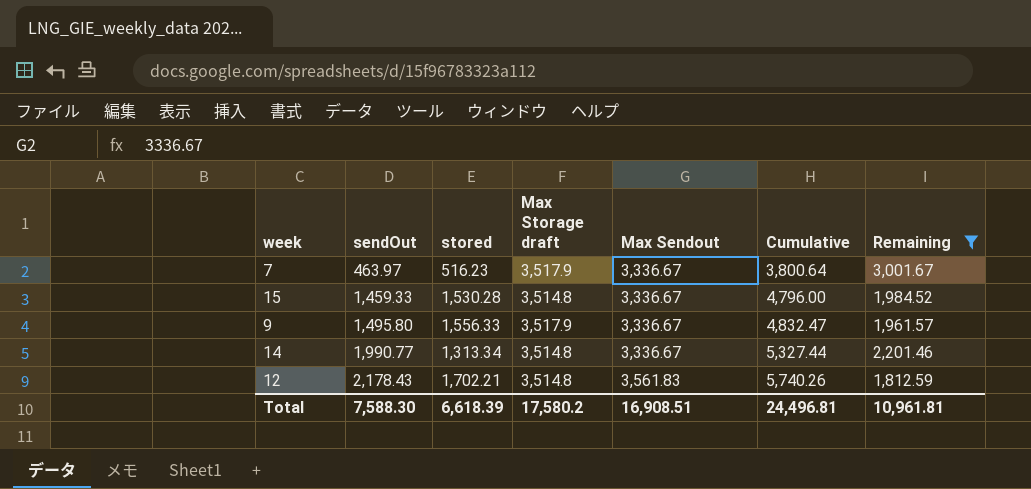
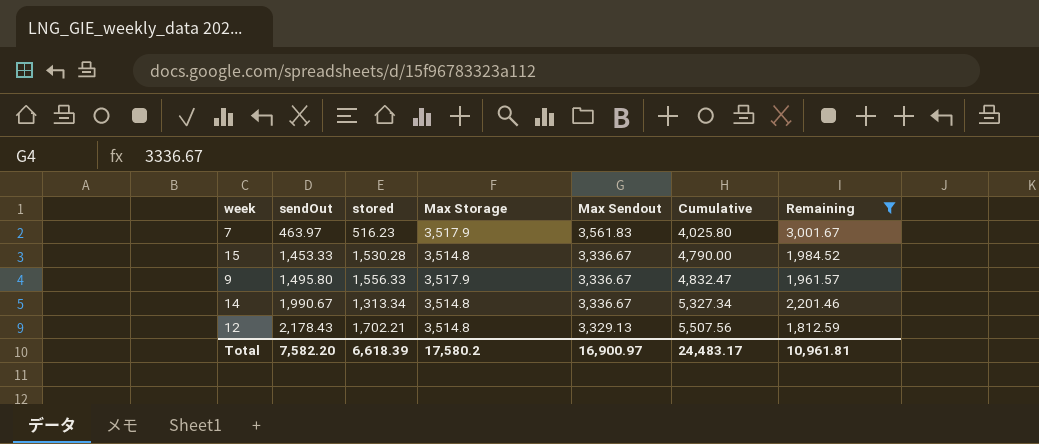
column name: Max Storage draft -> Max Storage
7 | Max Sendout: 3,336.67 -> 3,561.83
7 | Cumulative: 3,800.64 -> 4,025.80
15 | sendOut: 1,459.33 -> 1,453.33
15 | Cumulative: 4,796.00 -> 4,790.00
14 | sendOut: 1,990.77 -> 1,990.67
14 | Cumulative: 5,327.44 -> 5,327.34
12 | Max Sendout: 3,561.83 -> 3,329.13
12 | Cumulative: 5,740.26 -> 5,507.56
Total | sendOut: 7,588.30 -> 7,582.20
Total | Max Sendout: 16,908.51 -> 16,900.97
Total | Cumulative: 24,496.81 -> 24,483.17

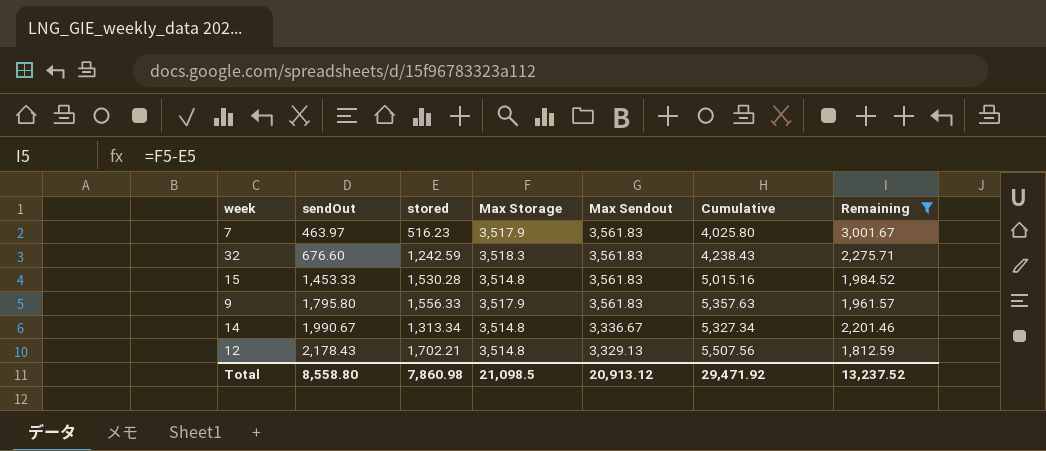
row 32: none -> 676.60 | 1,242.59 | 3,518.3 | 3,561.83 | 4,238.43 | 2,275.71
15 | Max Sendout: 3,336.67 -> 3,561.83
15 | Cumulative: 4,790.00 -> 5,015.16
9 | sendOut: 1,495.80 -> 1,795.80
9 | Max Sendout: 3,336.67 -> 3,561.83
9 | Cumulative: 4,832.47 -> 5,357.63
Total | sendOut: 7,582.20 -> 8,558.80
Total | stored: 6,618.39 -> 7,860.98
Total | Max Storage: 17,580.2 -> 21,098.5
Total | Max Sendout: 16,900.97 -> 20,913.12
Total | Cumulative: 24,483.17 -> 29,471.92
Total | Remaining: 10,961.81 -> 13,237.52

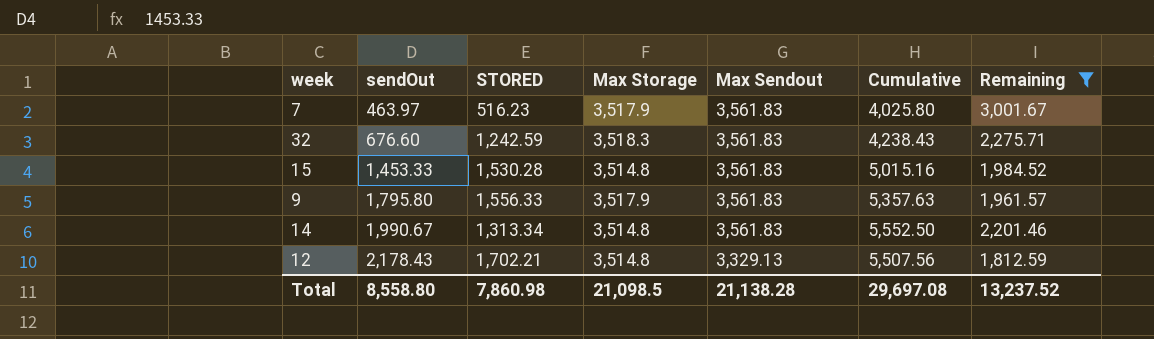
column name: stored -> STORED
14 | Max Sendout: 3,336.67 -> 3,561.83
14 | Cumulative: 5,327.34 -> 5,552.50
Total | Max Sendout: 20,913.12 -> 21,138.28
Total | Cumulative: 29,471.92 -> 29,697.08

